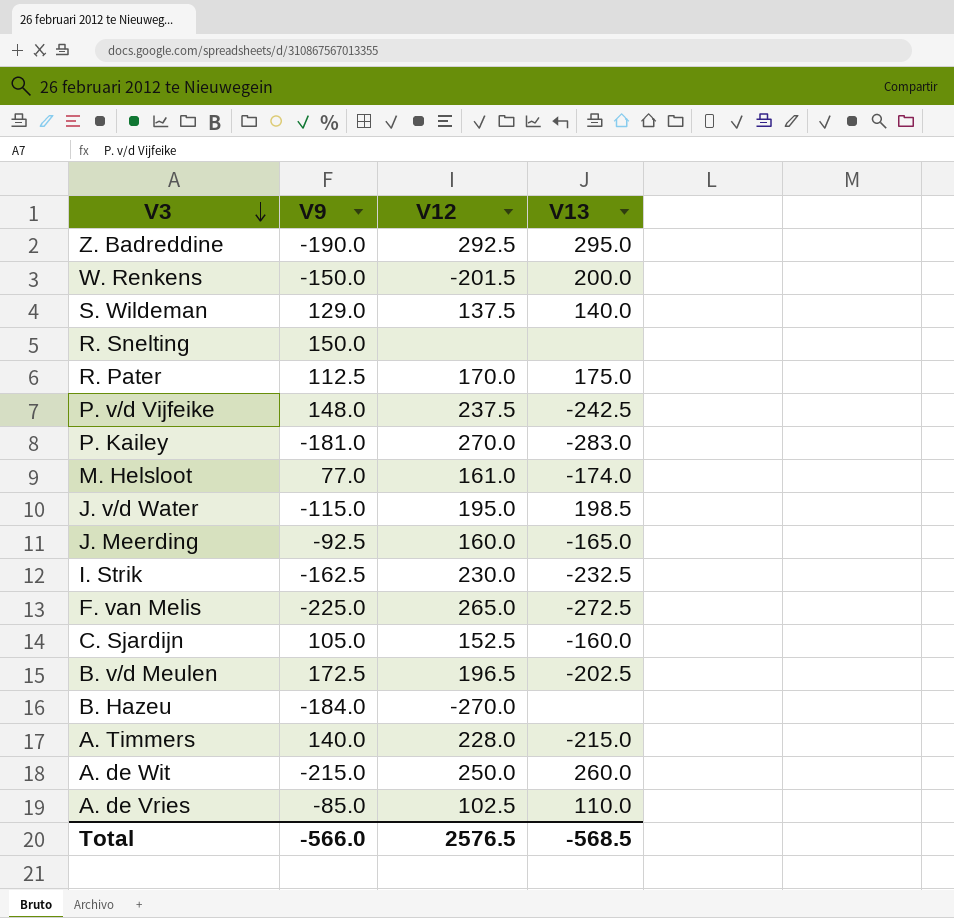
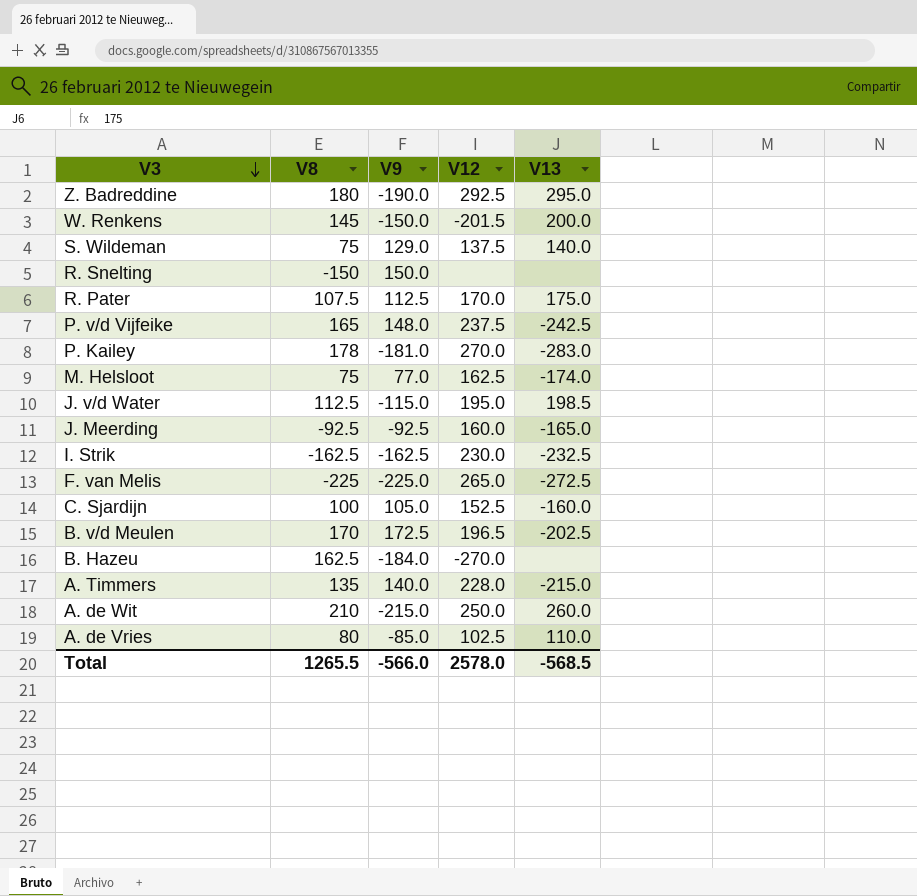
column V8 | position: none -> 2
M. Helsloot | V12: 161.0 -> 162.5
Total | V12: 2576.5 -> 2578.0

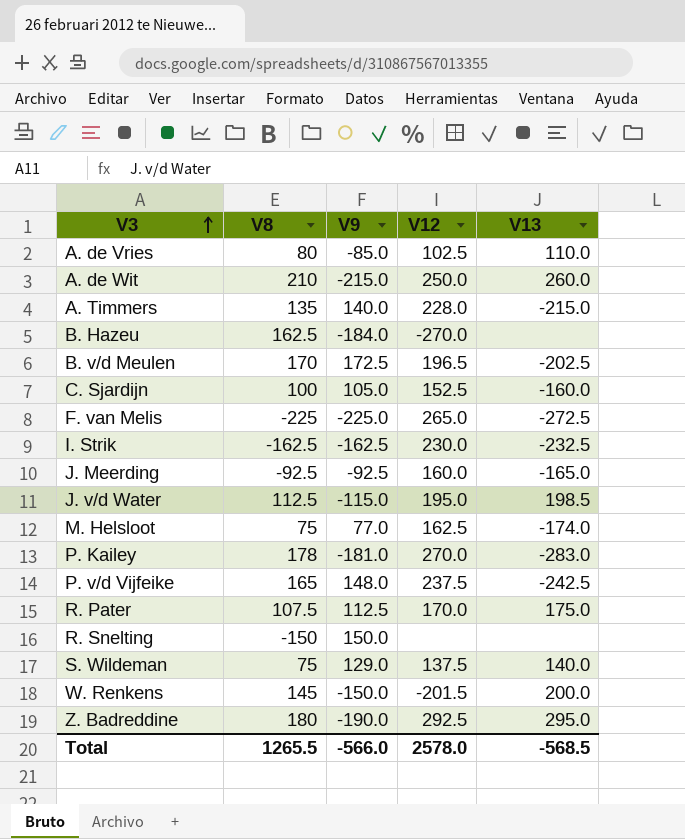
row order: V3 descending -> V3 ascending

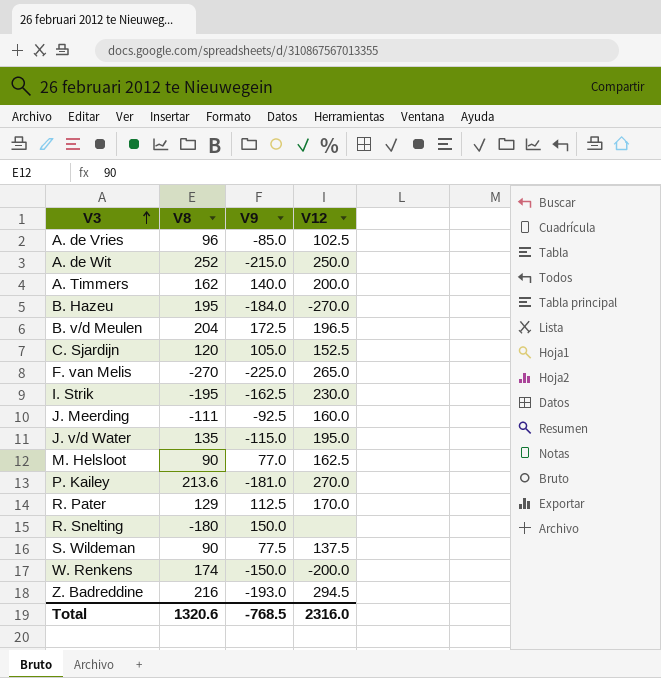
column V13 | position: 5 -> none
row P. v/d Vijfeike: 165 | 148.0 | 237.5 | -242.5 -> none
A. de Vries | V8: 80 -> 96
A. de Wit | V8: 210 -> 252
A. Timmers | V8: 135 -> 162
A. Timmers | V12: 228.0 -> 200.0
B. Hazeu | V8: 162.5 -> 195
B. v/d Meulen | V8: 170 -> 204
C. Sjardijn | V8: 100 -> 120
F. van Melis | V8: -225 -> -270
I. Strik | V8: -162.5 -> -195
J. Meerding | V8: -92.5 -> -111
J. v/d Water | V8: 112.5 -> 135
M. Helsloot | V8: 75 -> 90
P. Kailey | V8: 178 -> 213.6
R. Pater | V8: 107.5 -> 129
R. Snelting | V8: -150 -> -180
S. Wildeman | V8: 75 -> 90
S. Wildeman | V9: 129.0 -> 77.5
W. Renkens | V8: 145 -> 174
W. Renkens | V12: -201.5 -> -200.0
Z. Badreddine | V8: 180 -> 216
Z. Badreddine | V9: -190.0 -> -193.0
Z. Badreddine | V12: 292.5 -> 294.5
Total | V8: 1265.5 -> 1320.6
Total | V9: -566.0 -> -768.5
Total | V12: 2578.0 -> 2316.0

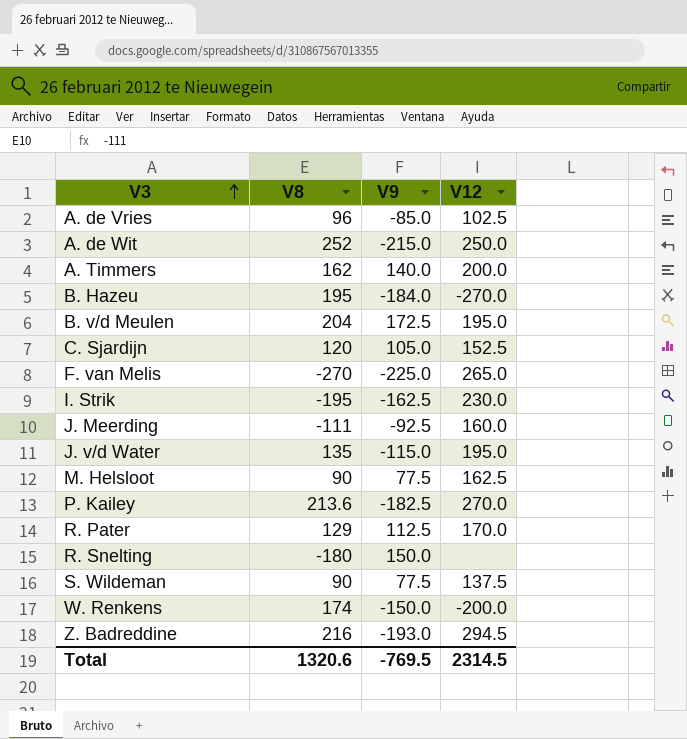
B. v/d Meulen | V12: 196.5 -> 195.0
M. Helsloot | V9: 77.0 -> 77.5
P. Kailey | V9: -181.0 -> -182.5
Total | V9: -768.5 -> -769.5
Total | V12: 2316.0 -> 2314.5

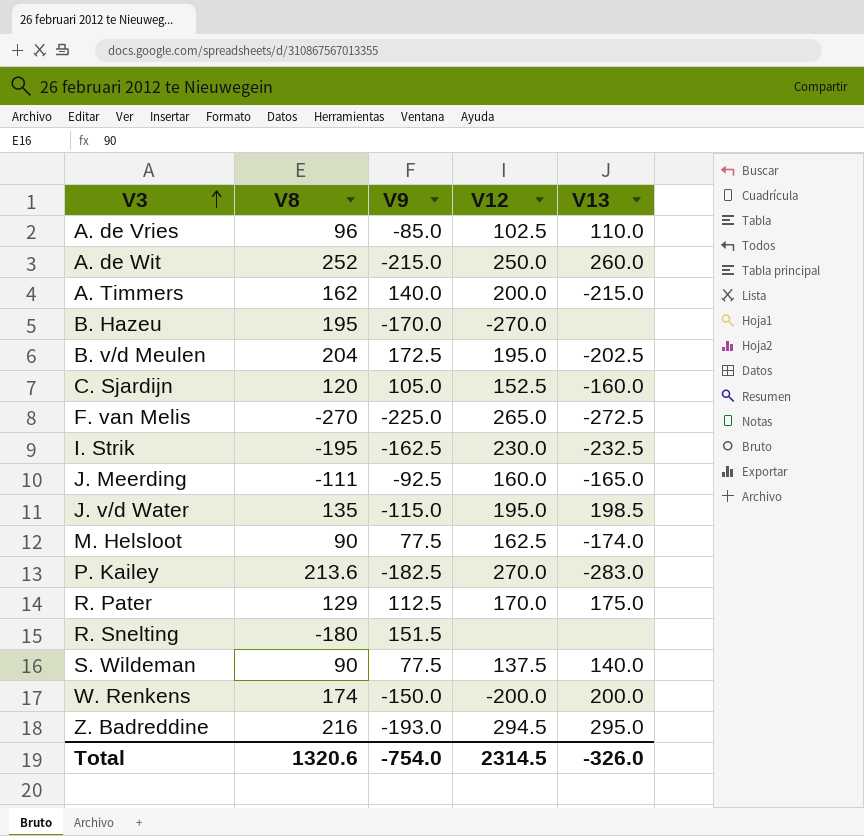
column V13 | position: none -> 5
B. Hazeu | V9: -184.0 -> -170.0
R. Snelting | V9: 150.0 -> 151.5
Total | V9: -769.5 -> -754.0

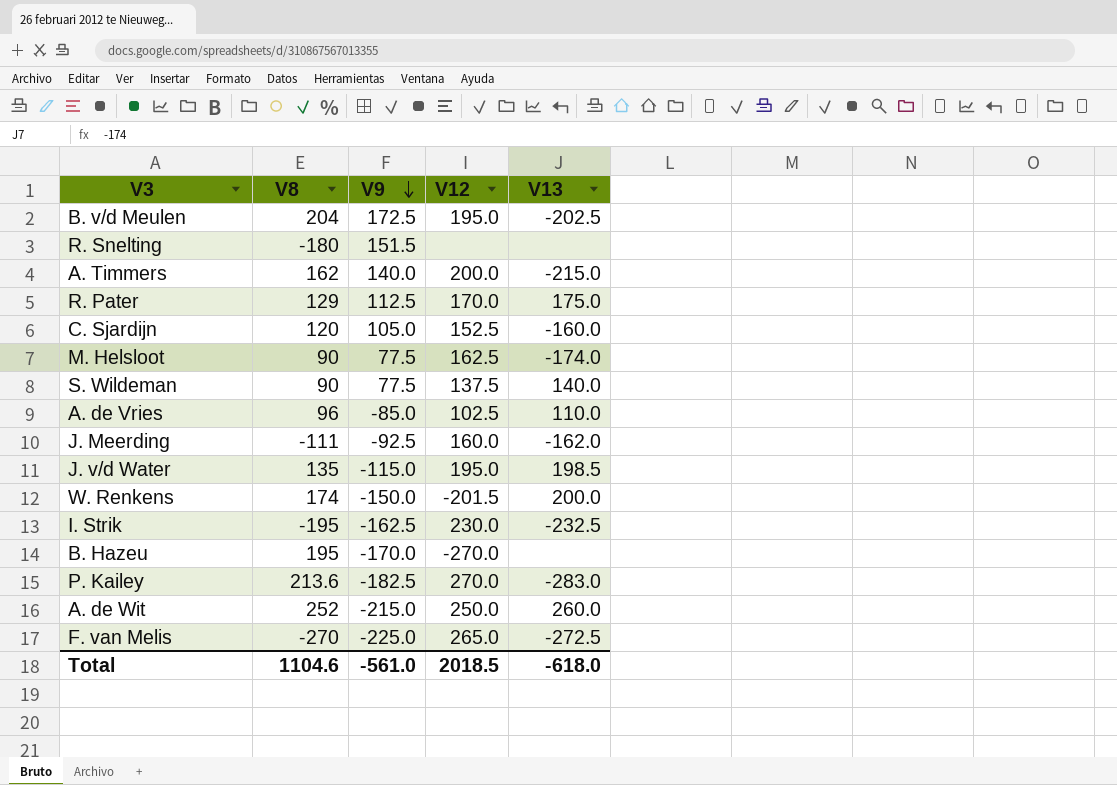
row order: V3 ascending -> V9 descending
row Z. Badreddine: 216 | -193.0 | 294.5 | 295.0 -> none
J. Meerding | V13: -165.0 -> -162.0
W. Renkens | V12: -200.0 -> -201.5
Total | V8: 1320.6 -> 1104.6
Total | V9: -754.0 -> -561.0
Total | V12: 2314.5 -> 2018.5
Total | V13: -326.0 -> -618.0

